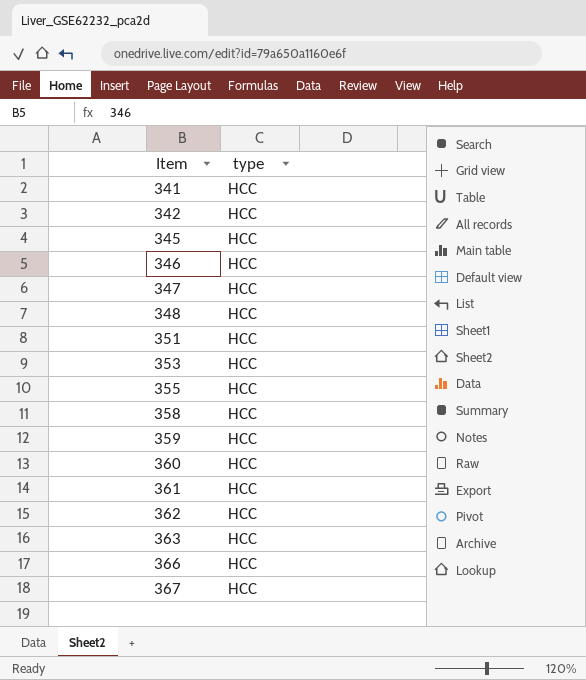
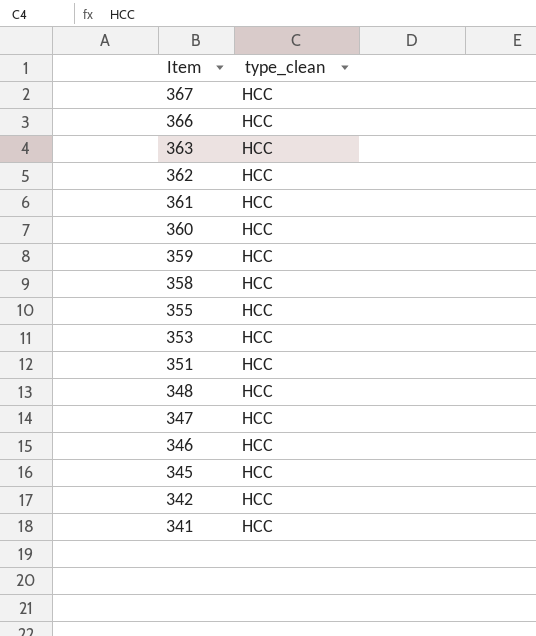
row order: Item ascending -> Item descending
column name: type -> type_clean

